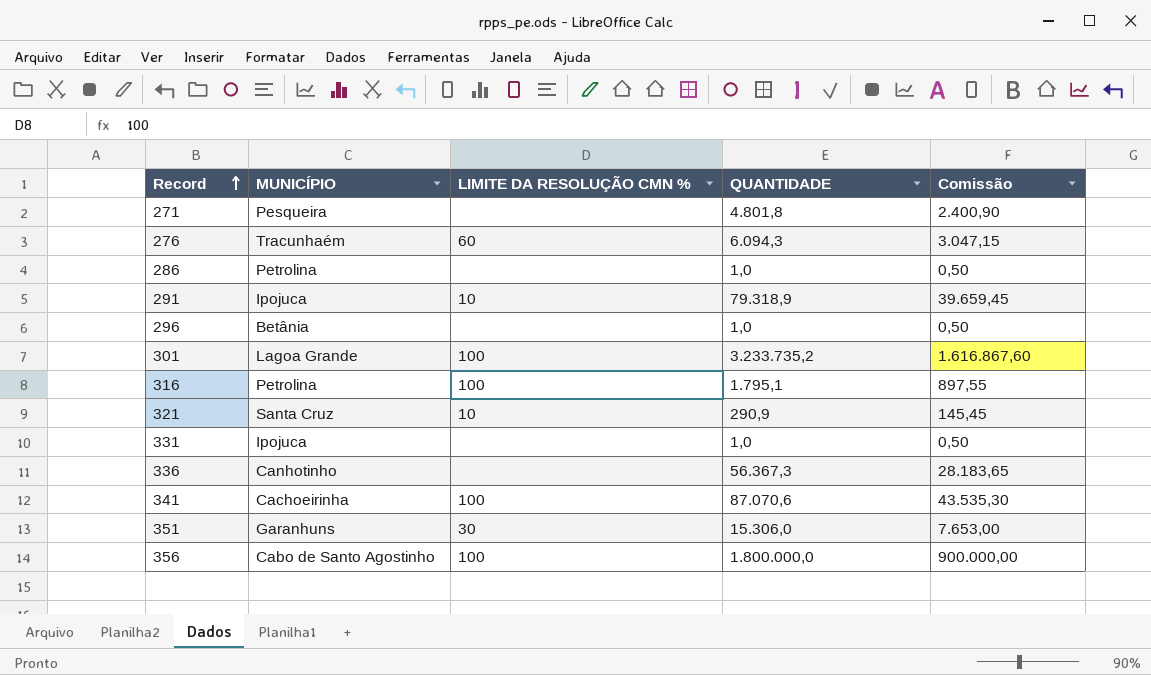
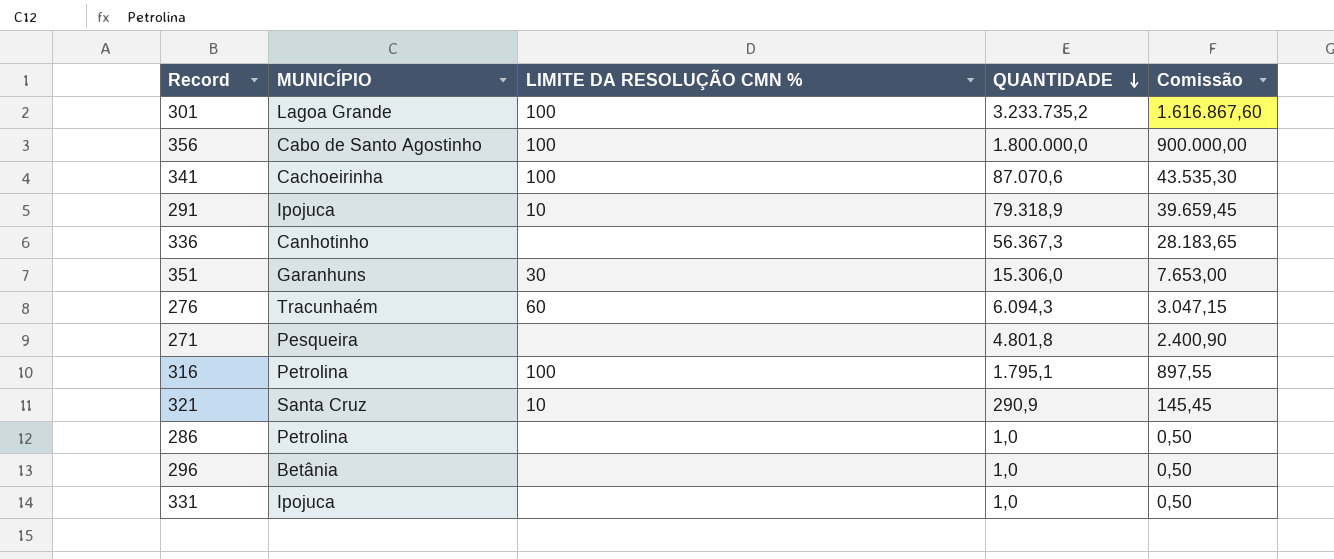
row order: Record ascending -> QUANTIDADE descending

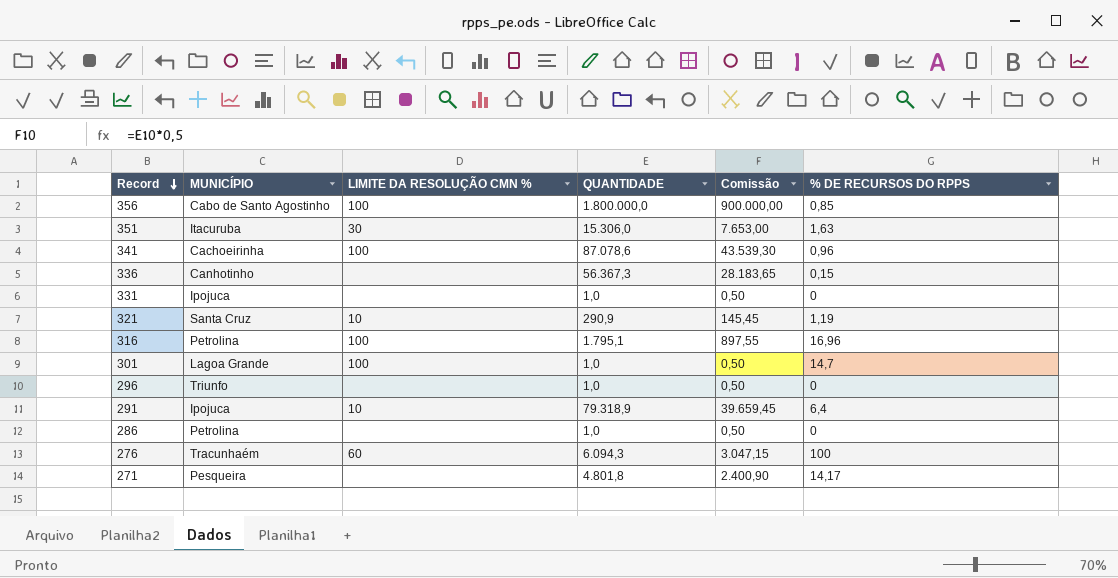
row order: QUANTIDADE descending -> Record descending
column % DE RECURSOS DO RPPS | position: none -> 6
351 | MUNICÍPIO: Garanhuns -> Itacuruba
341 | QUANTIDADE: 87.070,6 -> 87.078,6
341 | Comissão: 43.535,30 -> 43.539,30
301 | QUANTIDADE: 3.233.735,2 -> 1,0
301 | Comissão: 1.616.867,60 -> 0,50
296 | MUNICÍPIO: Betânia -> Triunfo

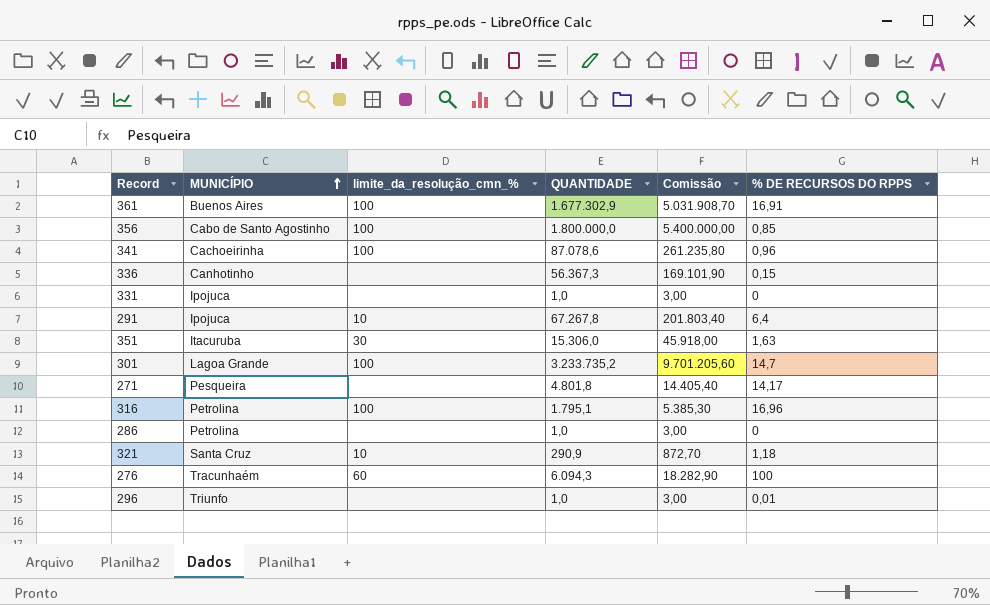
row order: Record descending -> MUNICÍPIO ascending
column name: LIMITE DA RESOLUÇÃO CMN % -> limite_da_resolução_cmn_%
column Comissão | formula: [QUANTIDADE] * 0,5 -> [QUANTIDADE] * 3
row 361: none -> Buenos Aires | 100 | 1.677.302,9 | 5.031.908,70 | 16,91
291 | QUANTIDADE: 79.318,9 -> 67.267,8
301 | QUANTIDADE: 1,0 -> 3.233.735,2
321 | % DE RECURSOS DO RPPS: 1,19 -> 1,18
296 | % DE RECURSOS DO RPPS: 0 -> 0,01

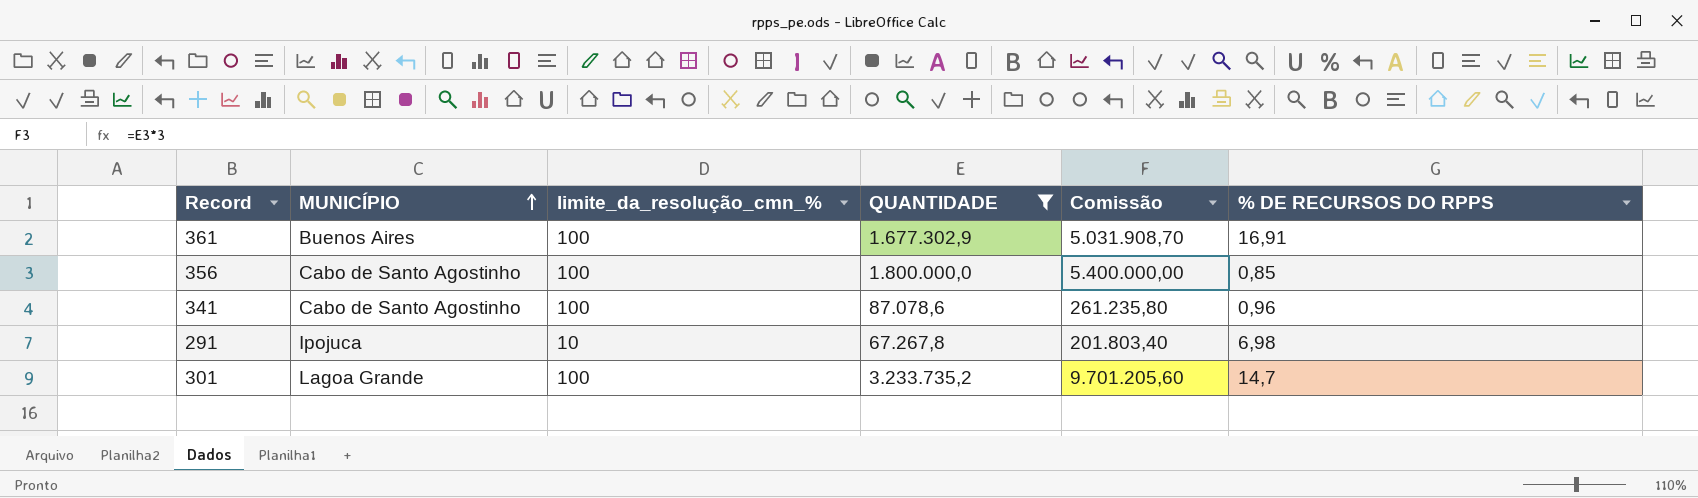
filter: none -> QUANTIDADE >= 67.267,8
341 | MUNICÍPIO: Cachoeirinha -> Cabo de Santo Agostinho
291 | % DE RECURSOS DO RPPS: 6,4 -> 6,98

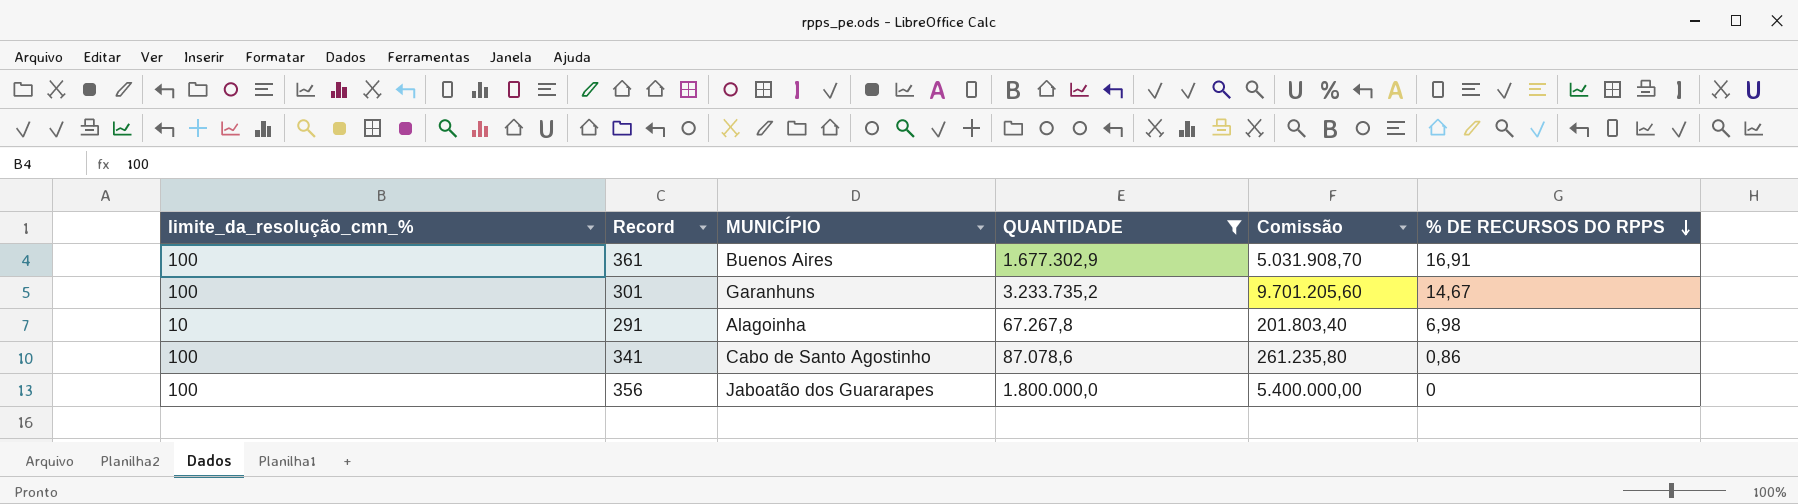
row order: MUNICÍPIO ascending -> % DE RECURSOS DO RPPS descending
column limite_da_resolução_cmn_% | position: 3 -> 1
301 | MUNICÍPIO: Lagoa Grande -> Garanhuns
301 | % DE RECURSOS DO RPPS: 14,7 -> 14,67
291 | MUNICÍPIO: Ipojuca -> Alagoinha
341 | % DE RECURSOS DO RPPS: 0,96 -> 0,86
356 | MUNICÍPIO: Cabo de Santo Agostinho -> Jaboatão dos Guararapes
356 | % DE RECURSOS DO RPPS: 0,85 -> 0

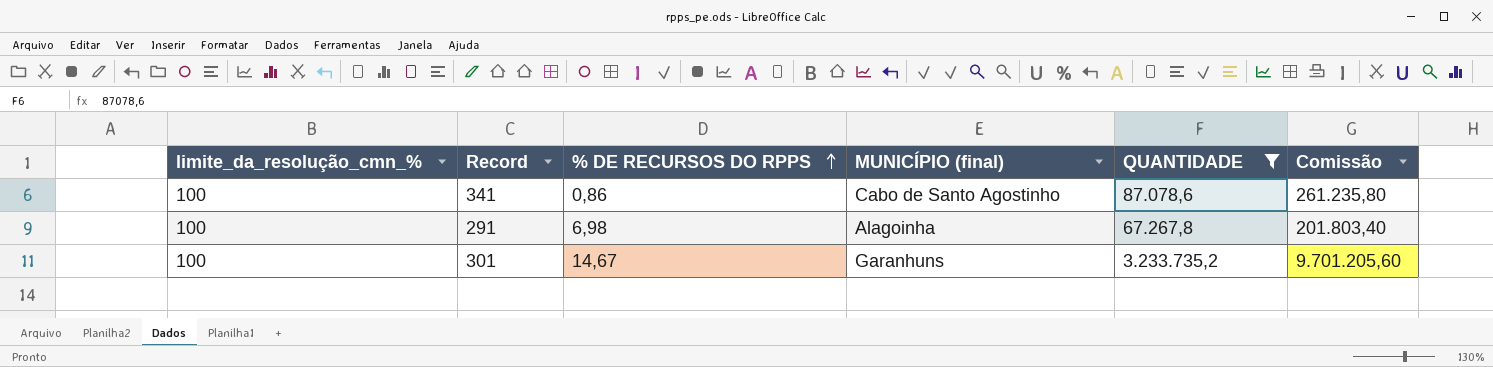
row order: % DE RECURSOS DO RPPS descending -> % DE RECURSOS DO RPPS ascending
column % DE RECURSOS DO RPPS | position: 6 -> 3
column name: MUNICÍPIO -> MUNICÍPIO (final)
row 361: 100 | Buenos Aires | 1.677.302,9 | 5.031.908,70 | 16,91 -> none
row 356: 100 | Jaboatão dos Guararapes | 1.800.000,0 | 5.400.000,00 | 0 -> none
291 | limite_da_resolução_cmn_%: 10 -> 100

